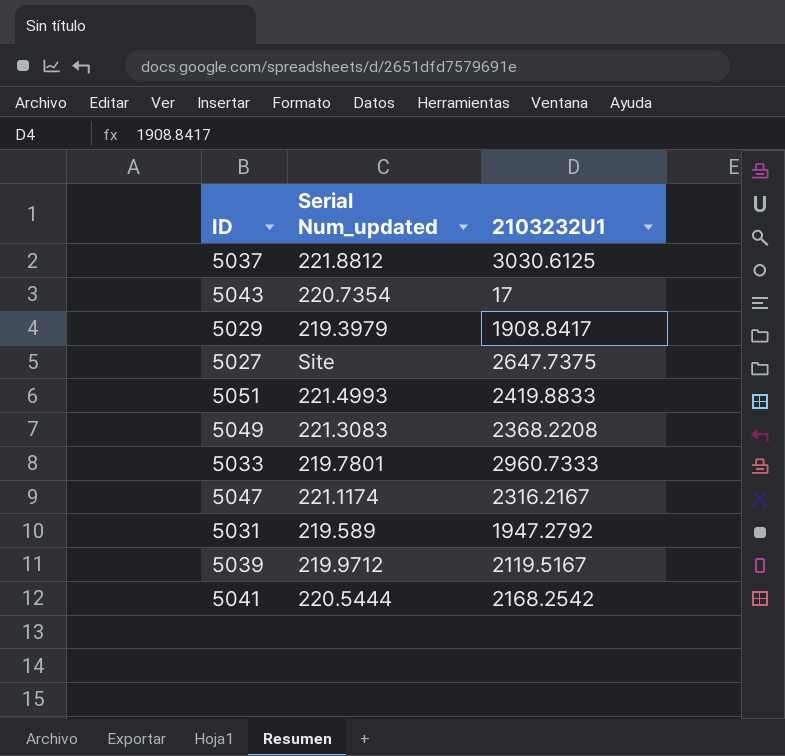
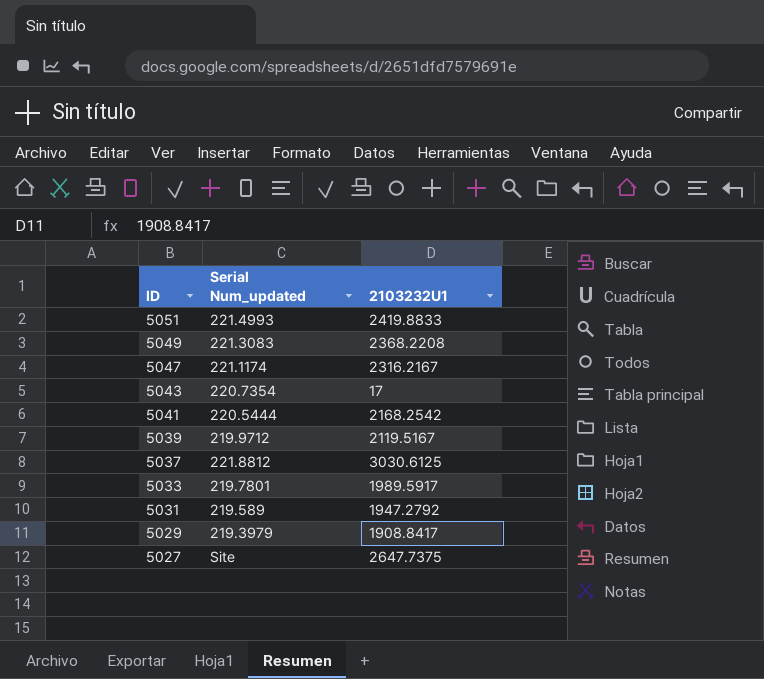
row order: none -> ID descending
5033 | 2103232U1: 2960.7333 -> 1989.5917

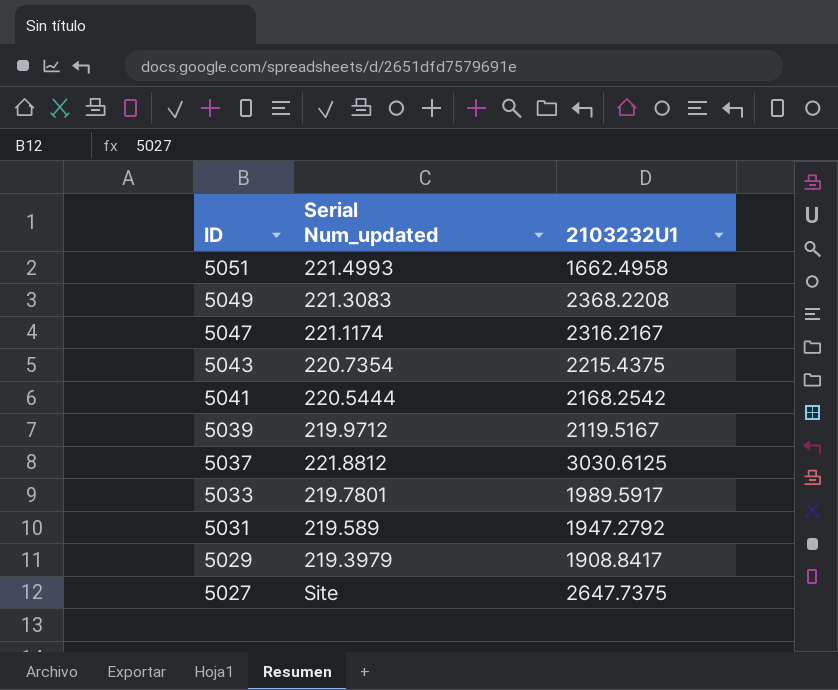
5051 | 2103232U1: 2419.8833 -> 1662.4958
5043 | 2103232U1: 17 -> 2215.4375

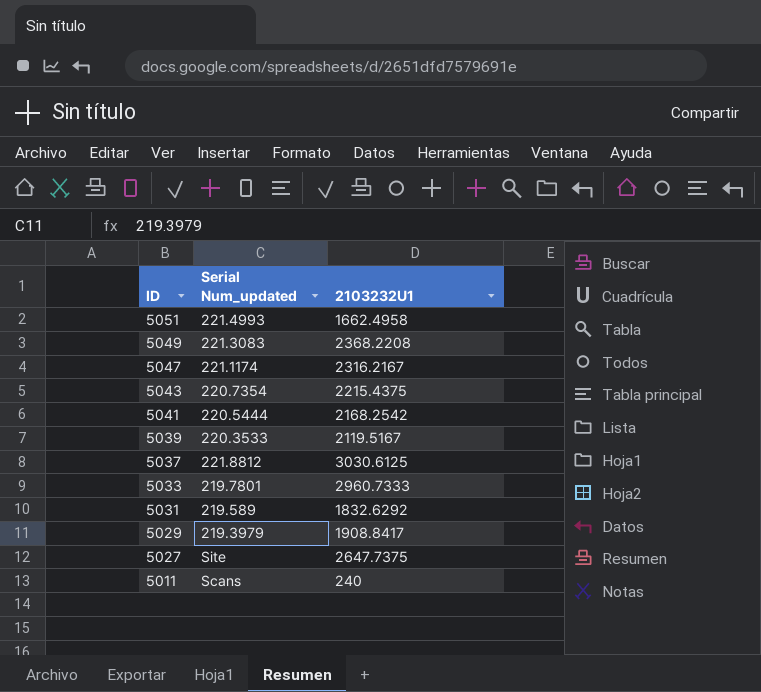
5039 | Serial Num_updated: 219.9712 -> 220.3533
5033 | 2103232U1: 1989.5917 -> 2960.7333
5031 | 2103232U1: 1947.2792 -> 1832.6292
row 5011: none -> Scans | 240

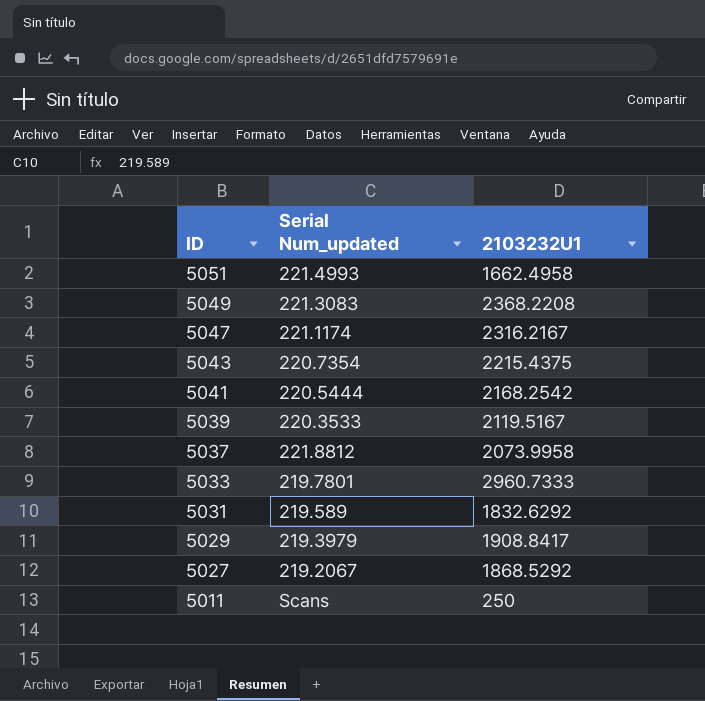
5037 | 2103232U1: 3030.6125 -> 2073.9958
5027 | Serial Num_updated: Site -> 219.2067
5027 | 2103232U1: 2647.7375 -> 1868.5292
5011 | 2103232U1: 240 -> 250

